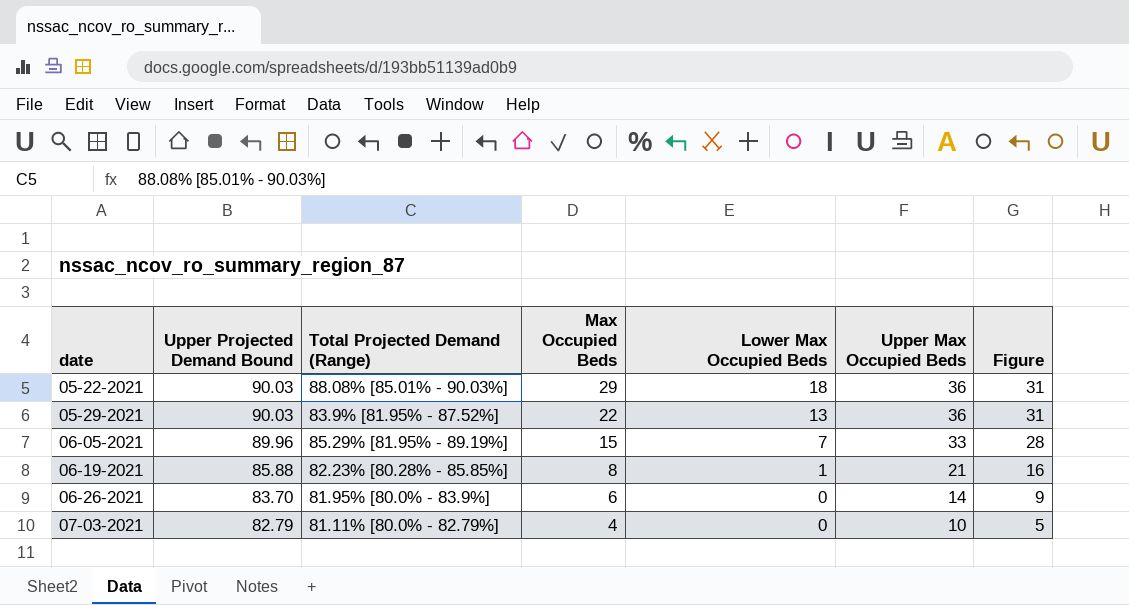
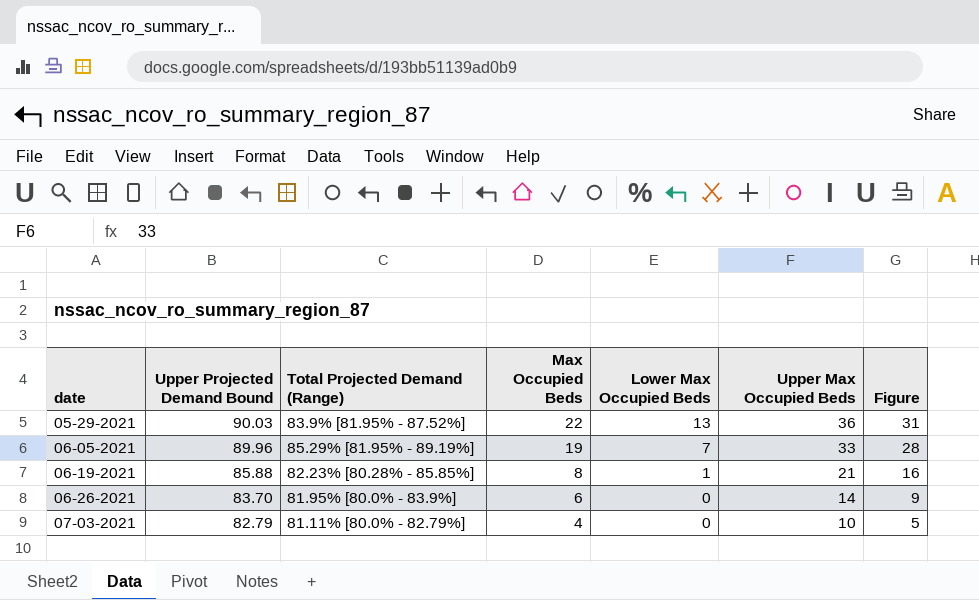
row 05-22-2021: 90.03 | 88.08% [85.01% - 90.03%] | 29 | 18 | 36 | 31 -> none
06-05-2021 | Max Occupied Beds: 15 -> 19

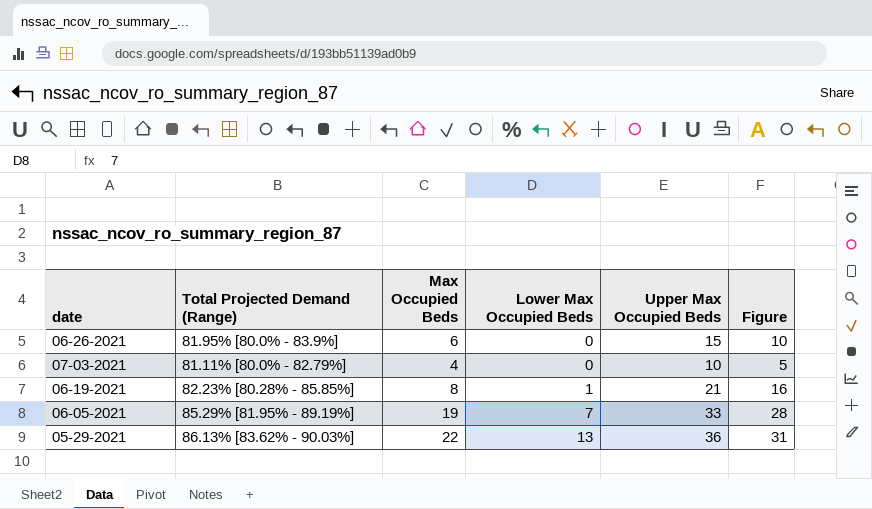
row order: date ascending -> Lower Max Occupied Beds ascending
column Upper Projected Demand Bound | position: 2 -> none
06-26-2021 | Upper Max Occupied Beds: 14 -> 15
06-26-2021 | Figure: 9 -> 10
05-29-2021 | Total Projected Demand (Range): 83.9% [81.95% - 87.52%] -> 86.13% [83.62% - 90.03%]

